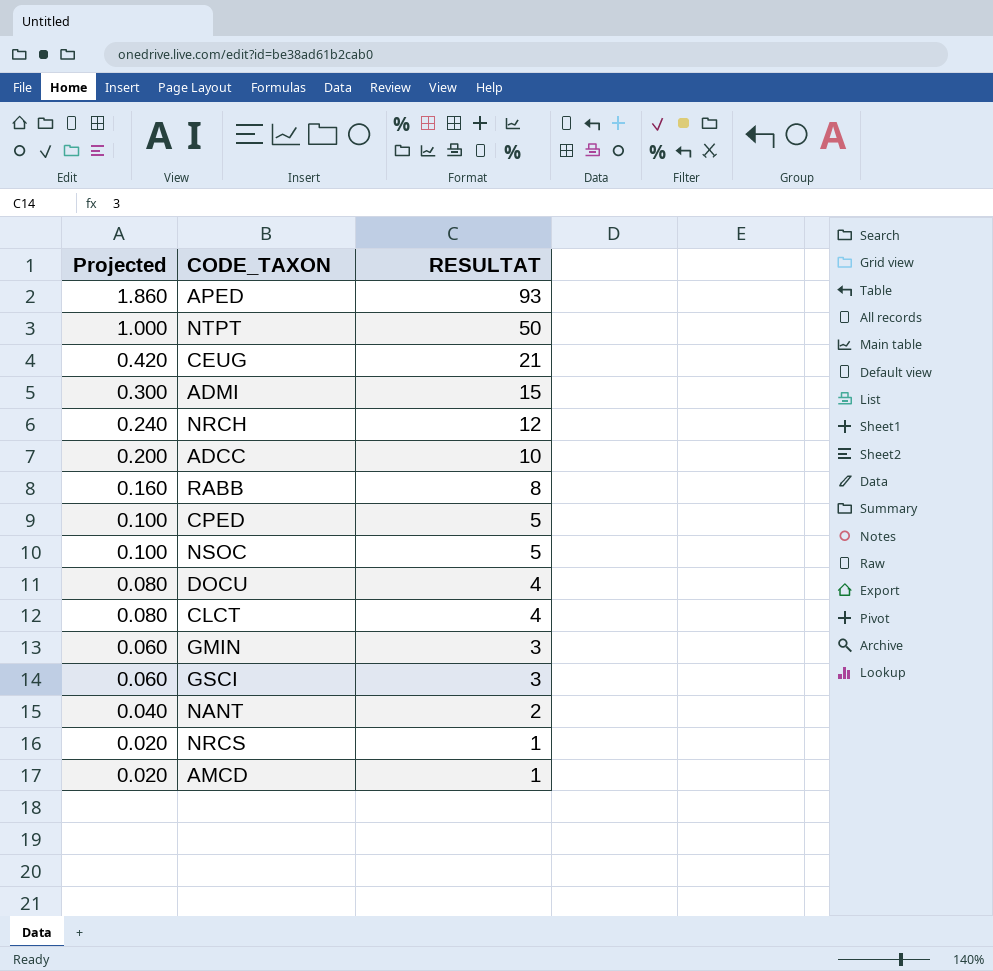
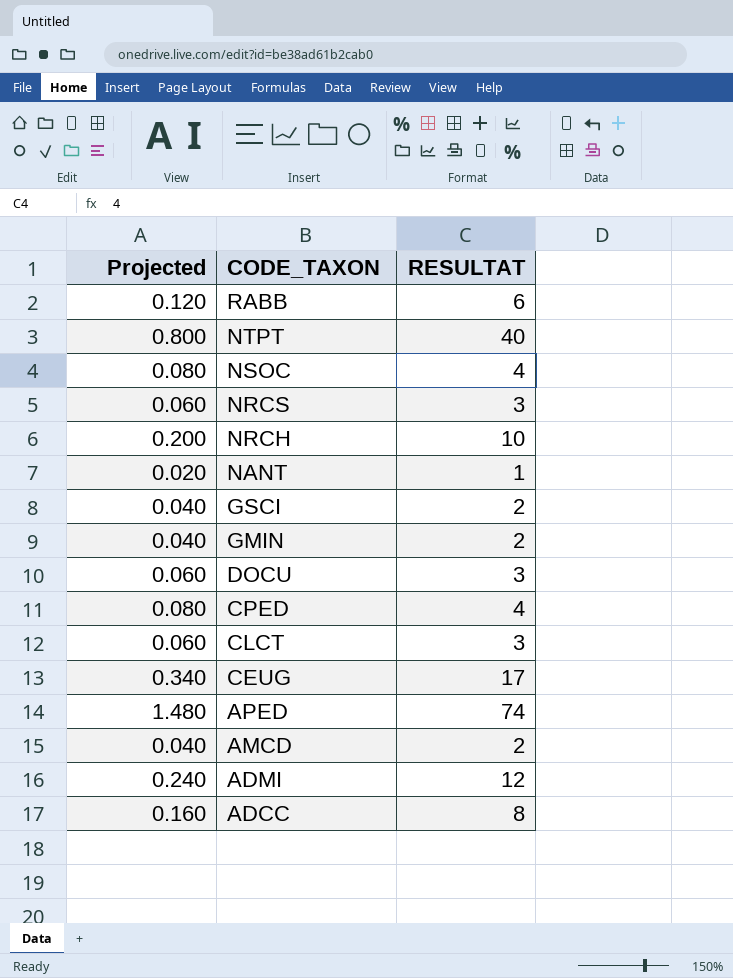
row order: Projected descending -> CODE_TAXON descending
RABB | Projected: 0.160 -> 0.120
RABB | RESULTAT: 8 -> 6
NTPT | Projected: 1.000 -> 0.800
NTPT | RESULTAT: 50 -> 40
NSOC | Projected: 0.100 -> 0.080
NSOC | RESULTAT: 5 -> 4
NRCS | Projected: 0.020 -> 0.060
NRCS | RESULTAT: 1 -> 3
NRCH | Projected: 0.240 -> 0.200
NRCH | RESULTAT: 12 -> 10
NANT | Projected: 0.040 -> 0.020
NANT | RESULTAT: 2 -> 1
GSCI | Projected: 0.060 -> 0.040
GSCI | RESULTAT: 3 -> 2
GMIN | Projected: 0.060 -> 0.040
GMIN | RESULTAT: 3 -> 2
DOCU | Projected: 0.080 -> 0.060
DOCU | RESULTAT: 4 -> 3
CPED | Projected: 0.100 -> 0.080
CPED | RESULTAT: 5 -> 4
CLCT | Projected: 0.080 -> 0.060
CLCT | RESULTAT: 4 -> 3
CEUG | Projected: 0.420 -> 0.340
CEUG | RESULTAT: 21 -> 17
APED | Projected: 1.860 -> 1.480
APED | RESULTAT: 93 -> 74
AMCD | Projected: 0.020 -> 0.040
AMCD | RESULTAT: 1 -> 2
ADMI | Projected: 0.300 -> 0.240
ADMI | RESULTAT: 15 -> 12
ADCC | Projected: 0.200 -> 0.160
ADCC | RESULTAT: 10 -> 8

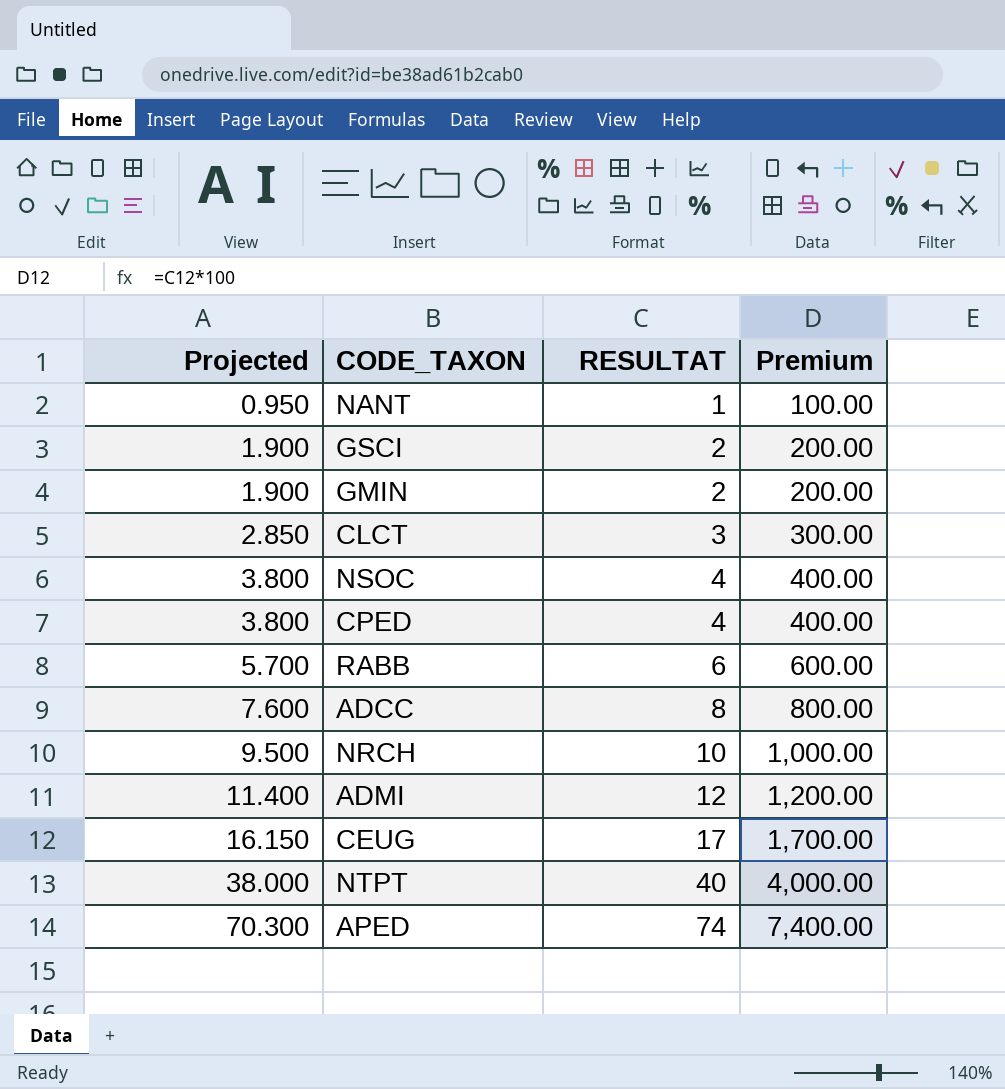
row order: CODE_TAXON descending -> Projected ascending
column Projected | formula: [RESULTAT] * 0.02 -> [RESULTAT] * 0.95
column Premium | formula: none -> [RESULTAT] * 100
row NRCS: 0.060 | 3 -> none
row DOCU: 0.060 | 3 -> none
row AMCD: 0.040 | 2 -> none

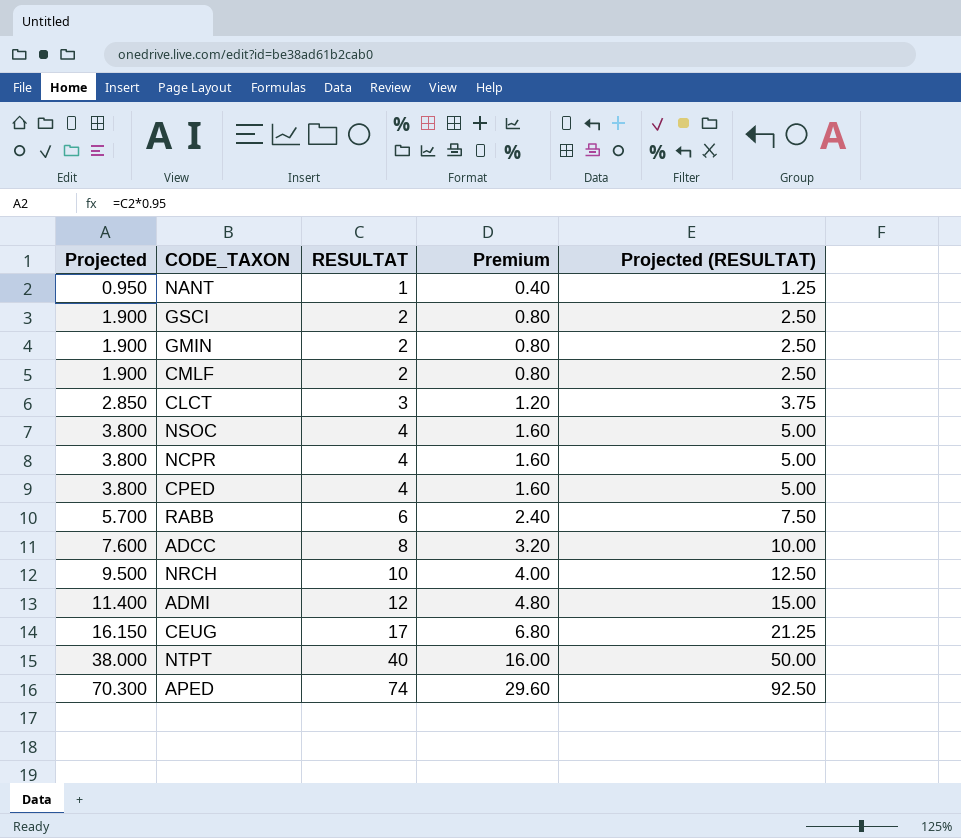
column Premium | formula: [RESULTAT] * 100 -> [RESULTAT] * 0.4
column Projected (RESULTAT) | formula: none -> [RESULTAT] * 1.25
row CMLF: none -> 1.900 | 2 | 0.80 | 2.50
row NCPR: none -> 3.800 | 4 | 1.60 | 5.00

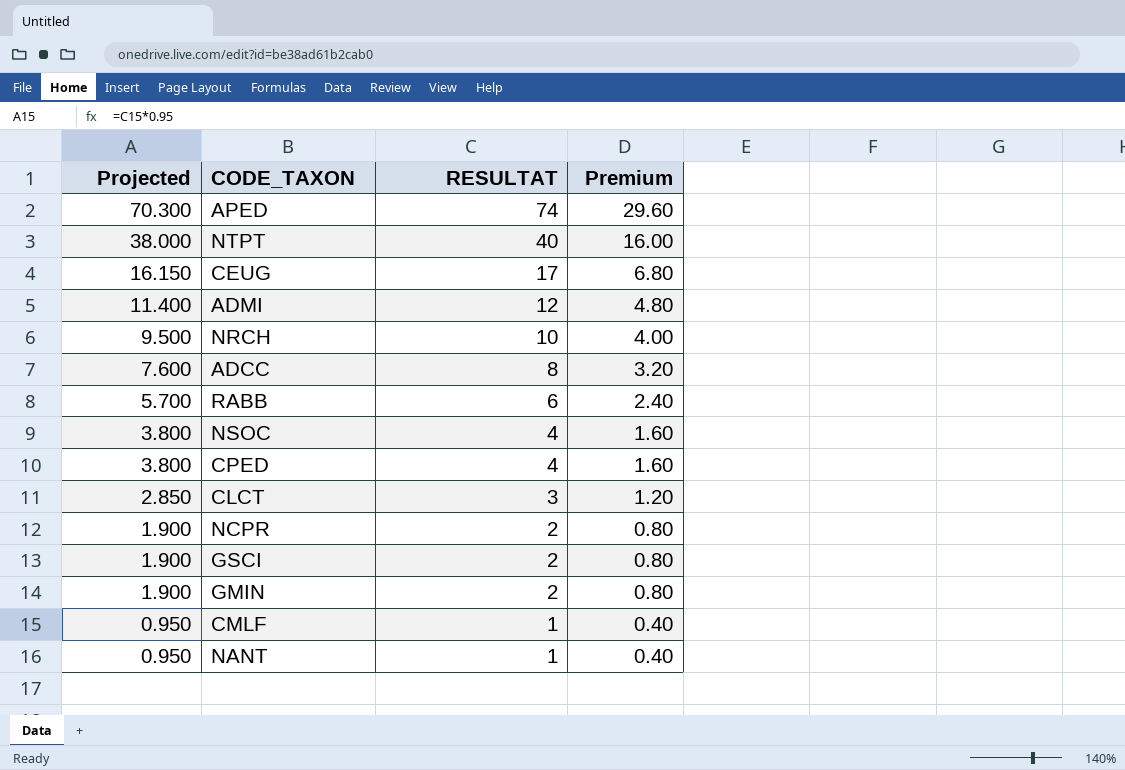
row order: Projected ascending -> Projected descending
column Projected (RESULTAT) | formula: [RESULTAT] * 1.25 -> none
NCPR | Projected: 3.800 -> 1.900
NCPR | RESULTAT: 4 -> 2
NCPR | Premium: 1.60 -> 0.80
CMLF | Projected: 1.900 -> 0.950
CMLF | RESULTAT: 2 -> 1
CMLF | Premium: 0.80 -> 0.40

